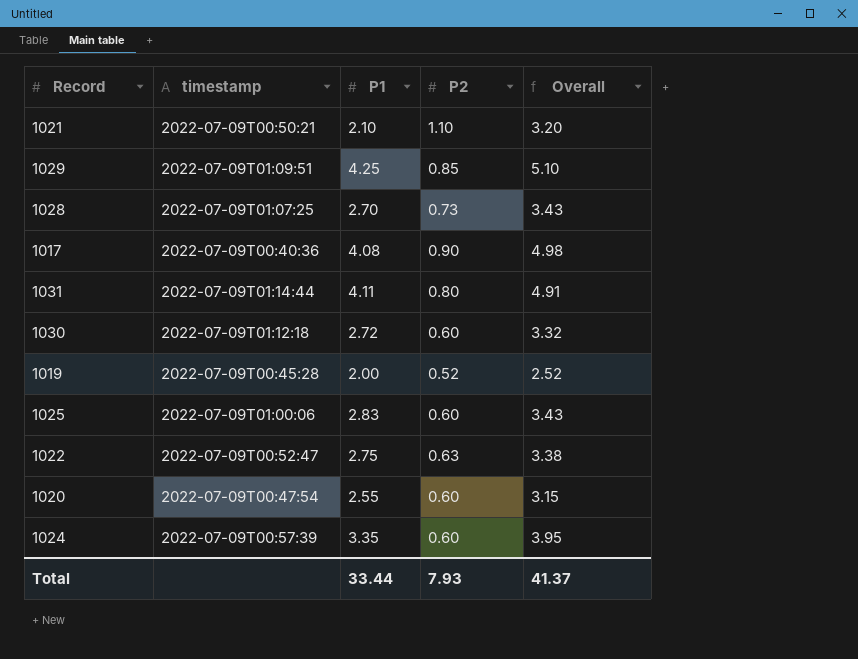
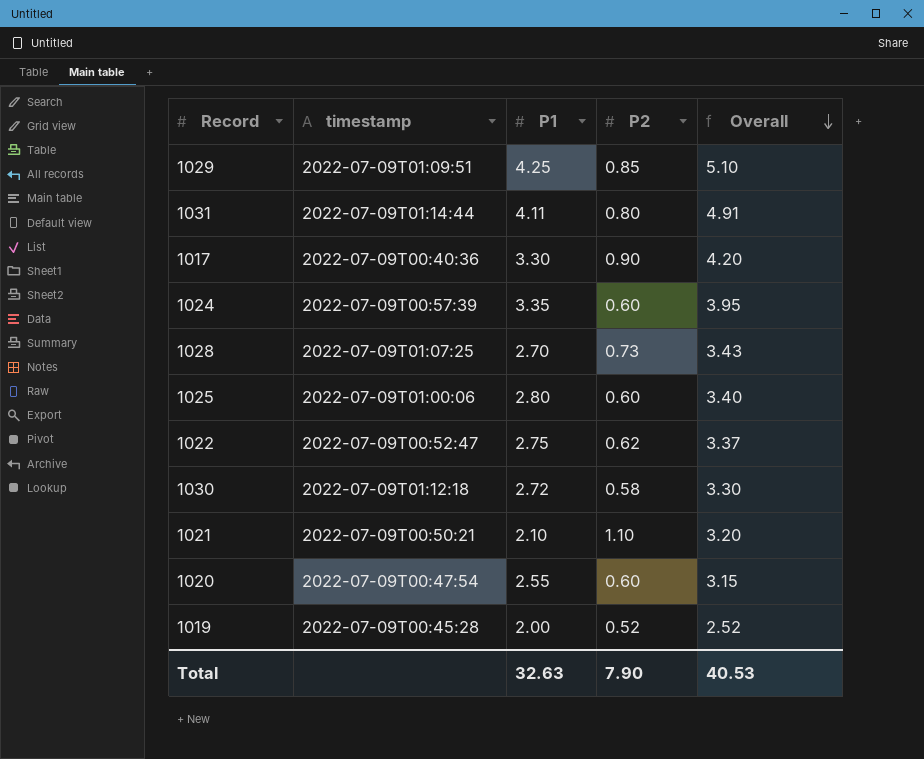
row order: none -> Overall descending
1017 | P1: 4.08 -> 3.30
1017 | Overall: 4.98 -> 4.20
1025 | P1: 2.83 -> 2.80
1025 | Overall: 3.43 -> 3.40
1022 | P2: 0.63 -> 0.62
1022 | Overall: 3.38 -> 3.37
1030 | P2: 0.60 -> 0.58
1030 | Overall: 3.32 -> 3.30
Total | P1: 33.44 -> 32.63
Total | P2: 7.93 -> 7.90
Total | Overall: 41.37 -> 40.53

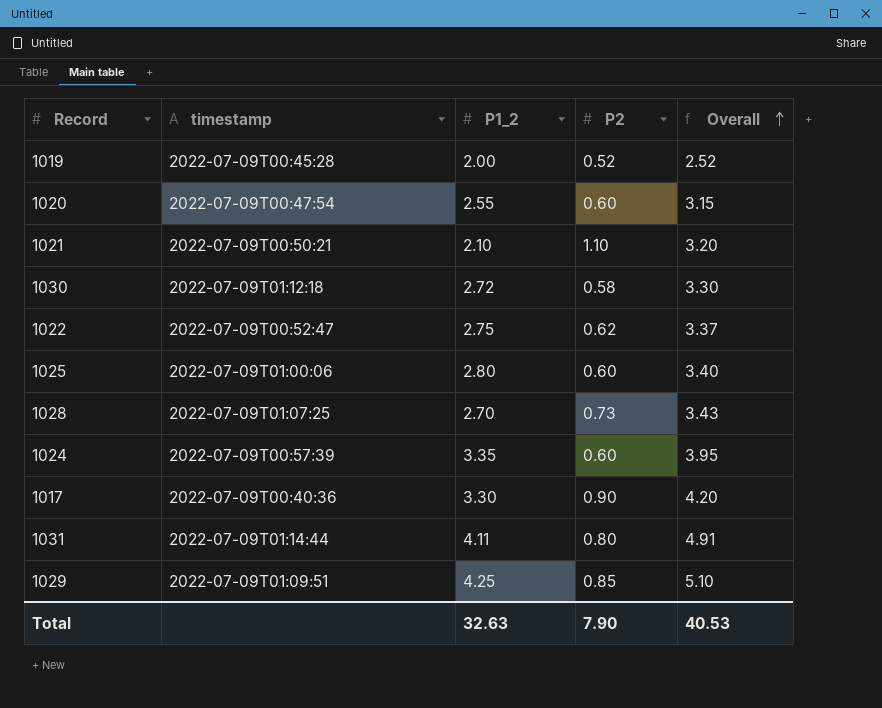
row order: Overall descending -> Overall ascending
column name: P1 -> P1_2

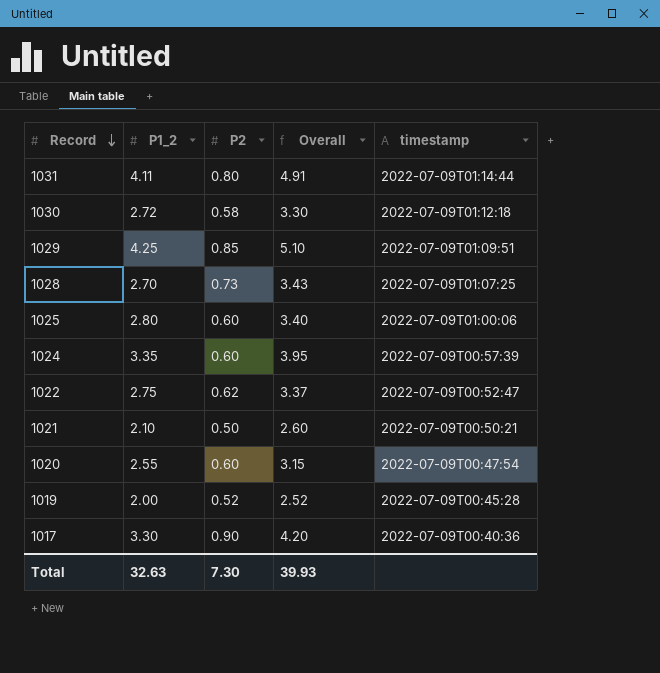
row order: Overall ascending -> Record descending
column timestamp | position: 2 -> 5
1021 | P2: 1.10 -> 0.50
1021 | Overall: 3.20 -> 2.60
Total | P2: 7.90 -> 7.30
Total | Overall: 40.53 -> 39.93

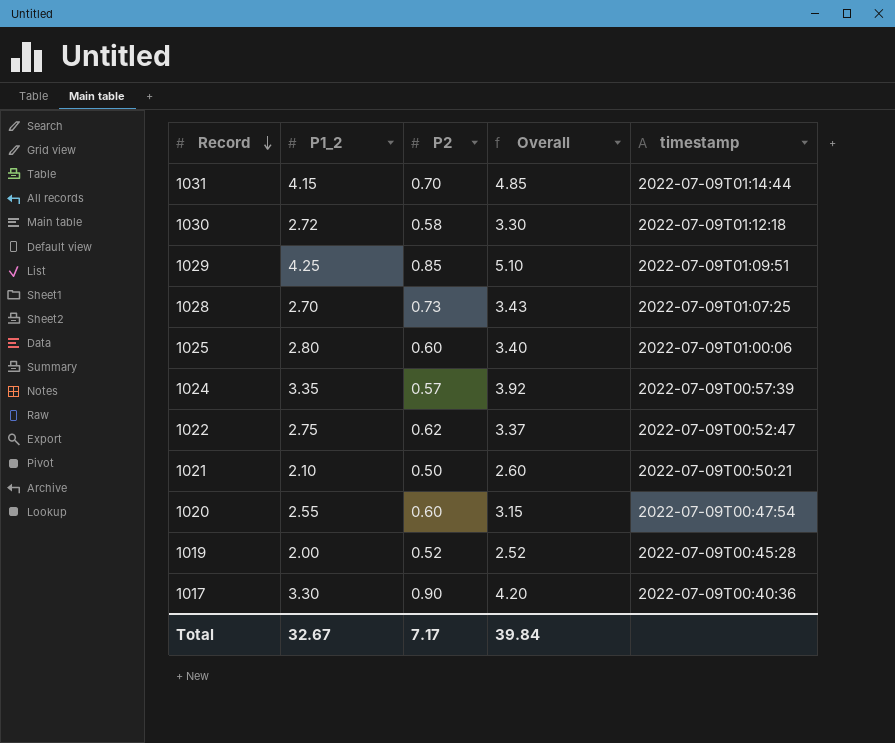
1031 | P1_2: 4.11 -> 4.15
1031 | P2: 0.80 -> 0.70
1031 | Overall: 4.91 -> 4.85
1024 | P2: 0.60 -> 0.57
1024 | Overall: 3.95 -> 3.92
Total | P1_2: 32.63 -> 32.67
Total | P2: 7.30 -> 7.17
Total | Overall: 39.93 -> 39.84

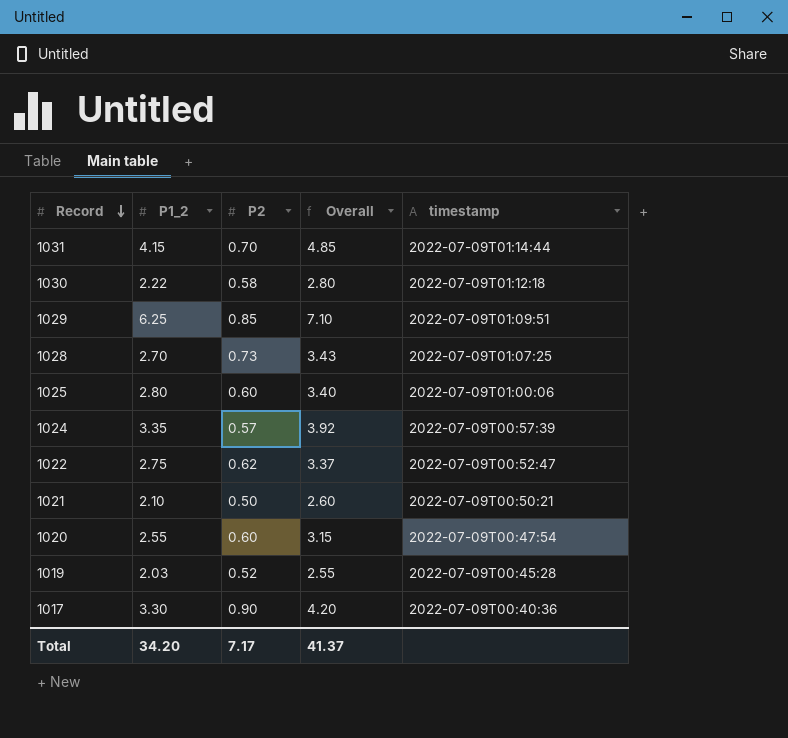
1030 | P1_2: 2.72 -> 2.22
1030 | Overall: 3.30 -> 2.80
1029 | P1_2: 4.25 -> 6.25
1029 | Overall: 5.10 -> 7.10
1019 | P1_2: 2.00 -> 2.03
1019 | Overall: 2.52 -> 2.55
Total | P1_2: 32.67 -> 34.20
Total | Overall: 39.84 -> 41.37

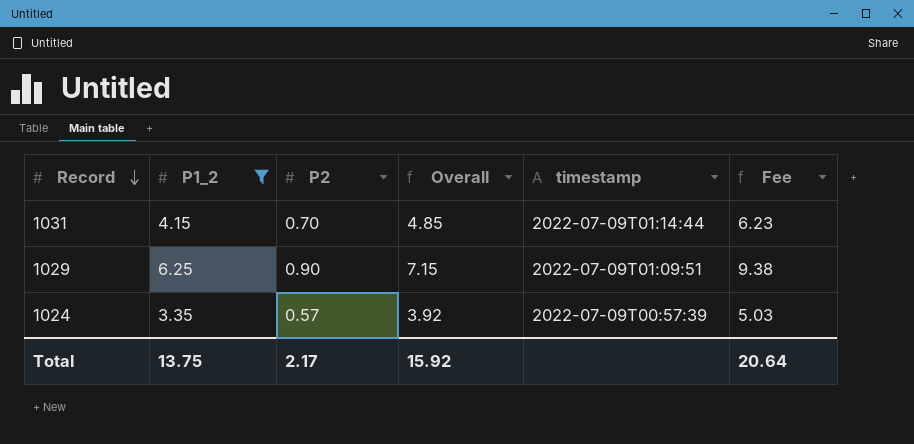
filter: none -> P1_2 >= 3.35
column Fee | formula: none -> [P1_2] * 1.5
1029 | P2: 0.85 -> 0.90
1029 | Overall: 7.10 -> 7.15
Total | P1_2: 34.20 -> 13.75
Total | P2: 7.17 -> 2.17
Total | Overall: 41.37 -> 15.92

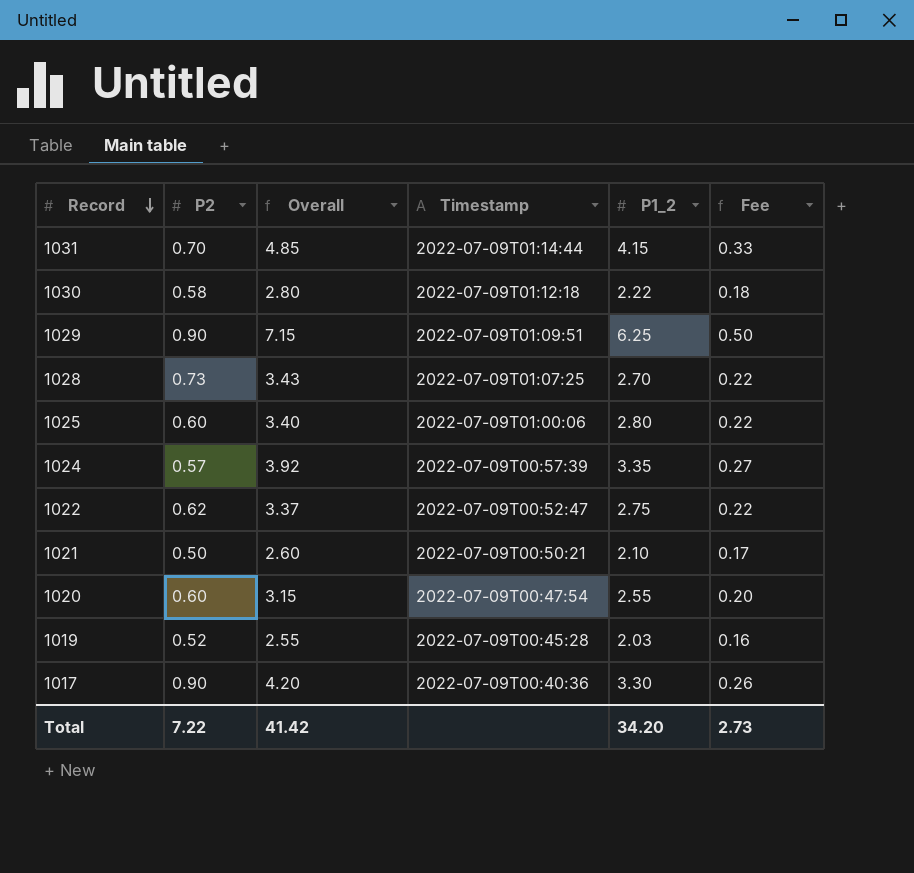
filter: P1_2 >= 3.35 -> none
column name: timestamp -> Timestamp
column P1_2 | position: 2 -> 5
column Fee | formula: [P1_2] * 1.5 -> [P1_2] * 0.08
Total | P2: 2.17 -> 7.22
Total | Overall: 15.92 -> 41.42
Total | P1_2: 13.75 -> 34.20
Total | Fee: 20.64 -> 2.73

